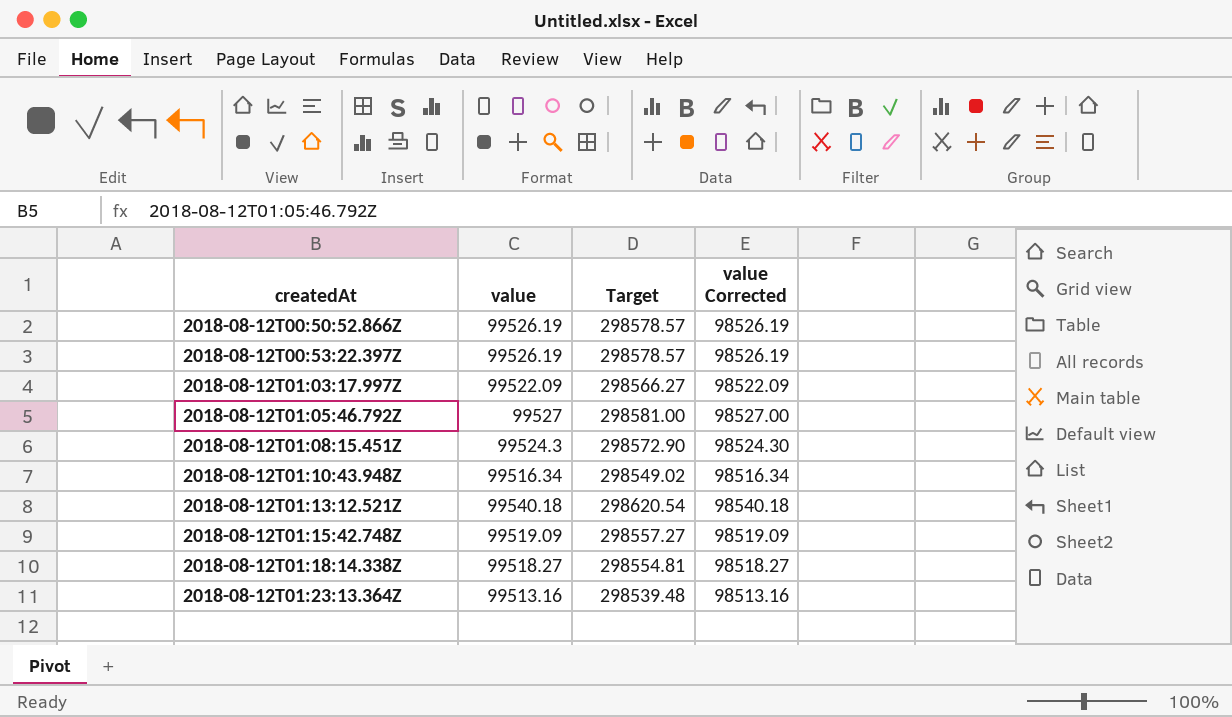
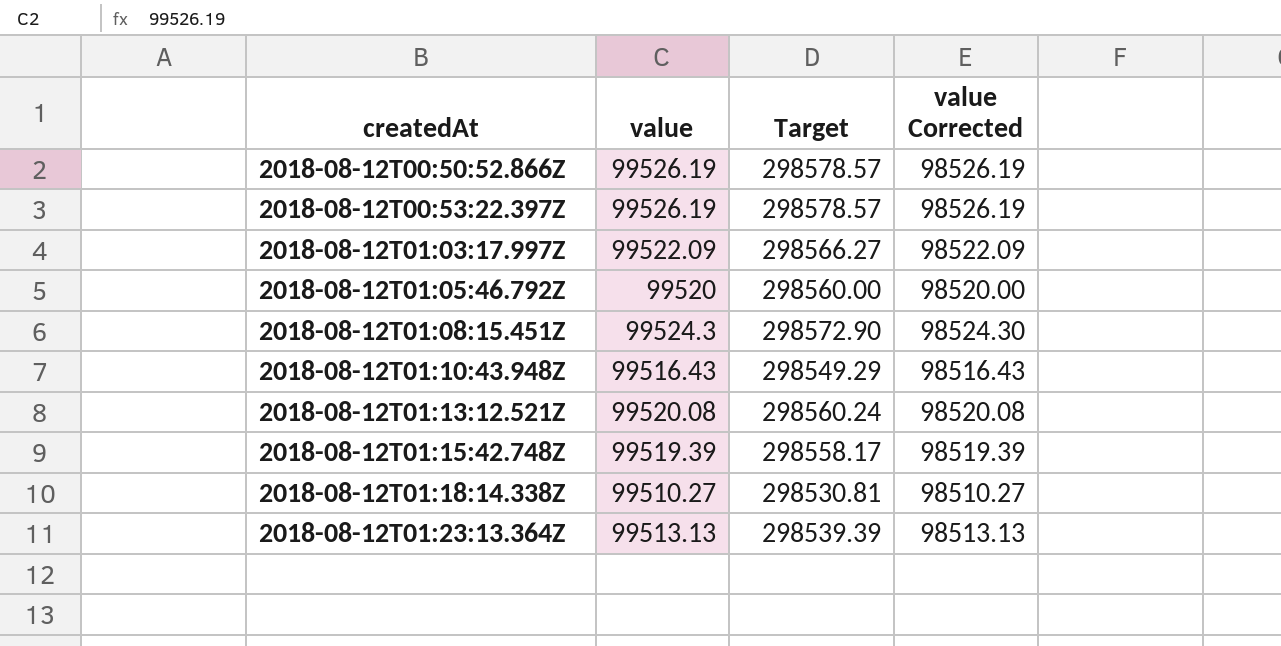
2018-08-12T01:05:46.792Z | value: 99527 -> 99520
2018-08-12T01:05:46.792Z | Target: 298581.00 -> 298560.00
2018-08-12T01:05:46.792Z | value Corrected: 98527.00 -> 98520.00
2018-08-12T01:10:43.948Z | value: 99516.34 -> 99516.43
2018-08-12T01:10:43.948Z | Target: 298549.02 -> 298549.29
2018-08-12T01:10:43.948Z | value Corrected: 98516.34 -> 98516.43
2018-08-12T01:13:12.521Z | value: 99540.18 -> 99520.08
2018-08-12T01:13:12.521Z | Target: 298620.54 -> 298560.24
2018-08-12T01:13:12.521Z | value Corrected: 98540.18 -> 98520.08
2018-08-12T01:15:42.748Z | value: 99519.09 -> 99519.39
2018-08-12T01:15:42.748Z | Target: 298557.27 -> 298558.17
2018-08-12T01:15:42.748Z | value Corrected: 98519.09 -> 98519.39
2018-08-12T01:18:14.338Z | value: 99518.27 -> 99510.27
2018-08-12T01:18:14.338Z | Target: 298554.81 -> 298530.81
2018-08-12T01:18:14.338Z | value Corrected: 98518.27 -> 98510.27
2018-08-12T01:23:13.364Z | value: 99513.16 -> 99513.13
2018-08-12T01:23:13.364Z | Target: 298539.48 -> 298539.39
2018-08-12T01:23:13.364Z | value Corrected: 98513.16 -> 98513.13

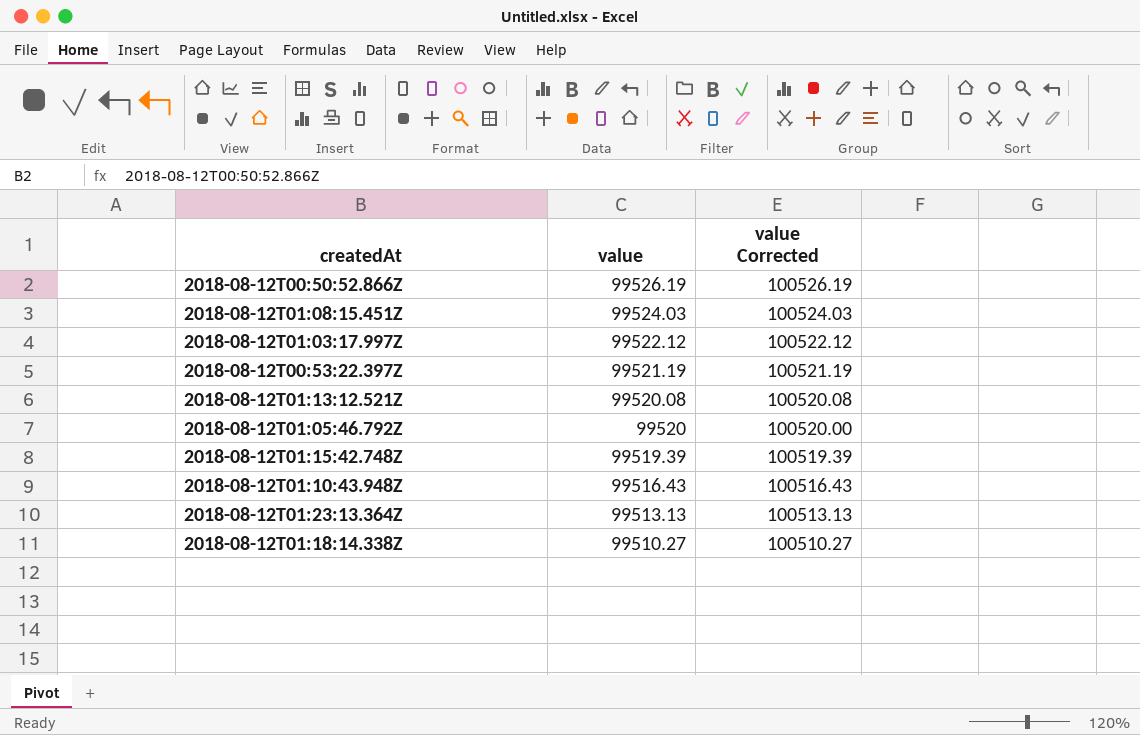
row order: createdAt ascending -> value descending
column Target | formula: [value] * 3 -> none
column value Corrected | formula: [value] - 1000 -> [value] + 1000
2018-08-12T01:08:15.451Z | value: 99524.3 -> 99524.03
2018-08-12T01:03:17.997Z | value: 99522.09 -> 99522.12
2018-08-12T00:53:22.397Z | value: 99526.19 -> 99521.19

